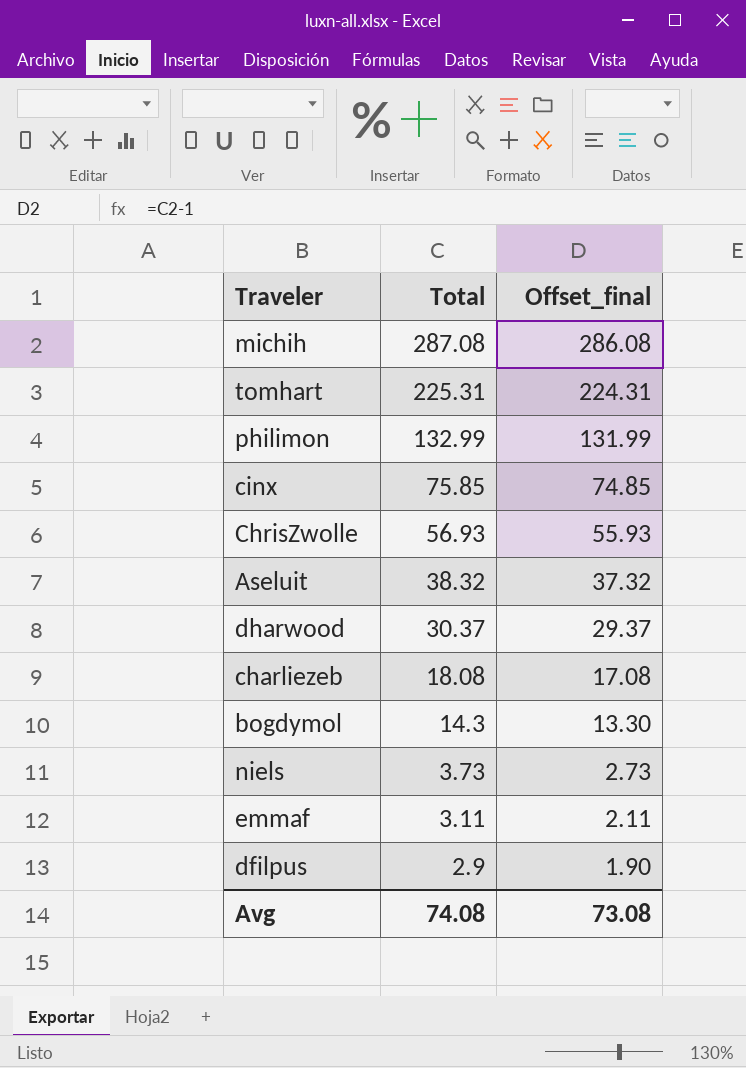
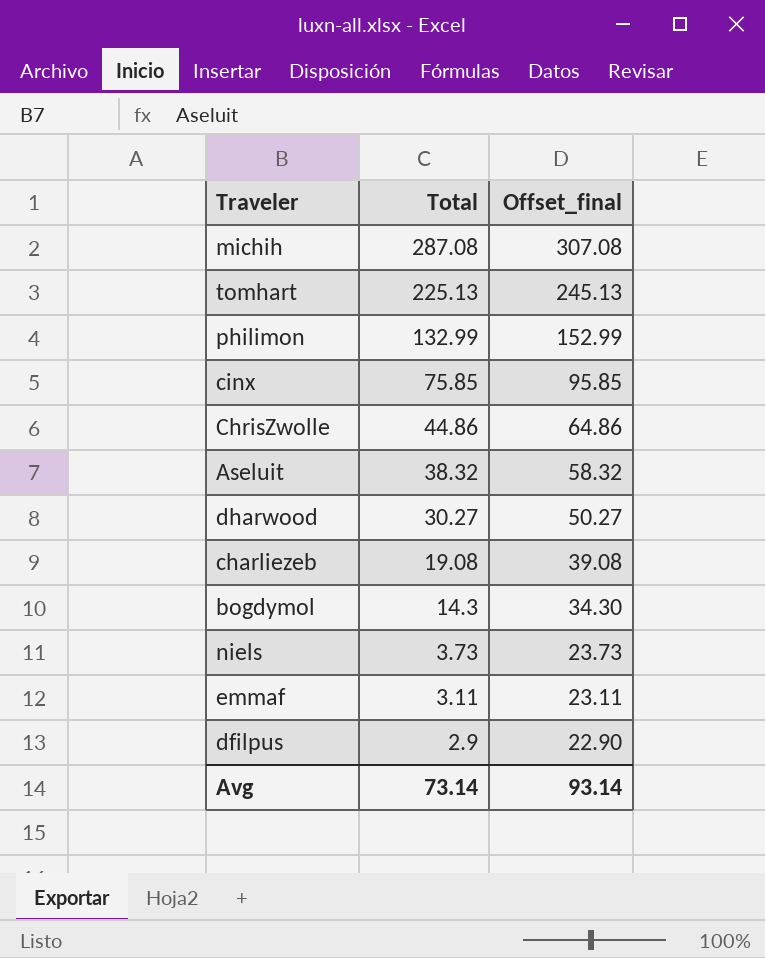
column Offset_final | formula: [Total] - 1 -> [Total] + 20
tomhart | Total: 225.31 -> 225.13
ChrisZwolle | Total: 56.93 -> 44.86
dharwood | Total: 30.37 -> 30.27
charliezeb | Total: 18.08 -> 19.08
Avg | Total: 74.08 -> 73.14
Avg | Offset_final: 73.08 -> 93.14

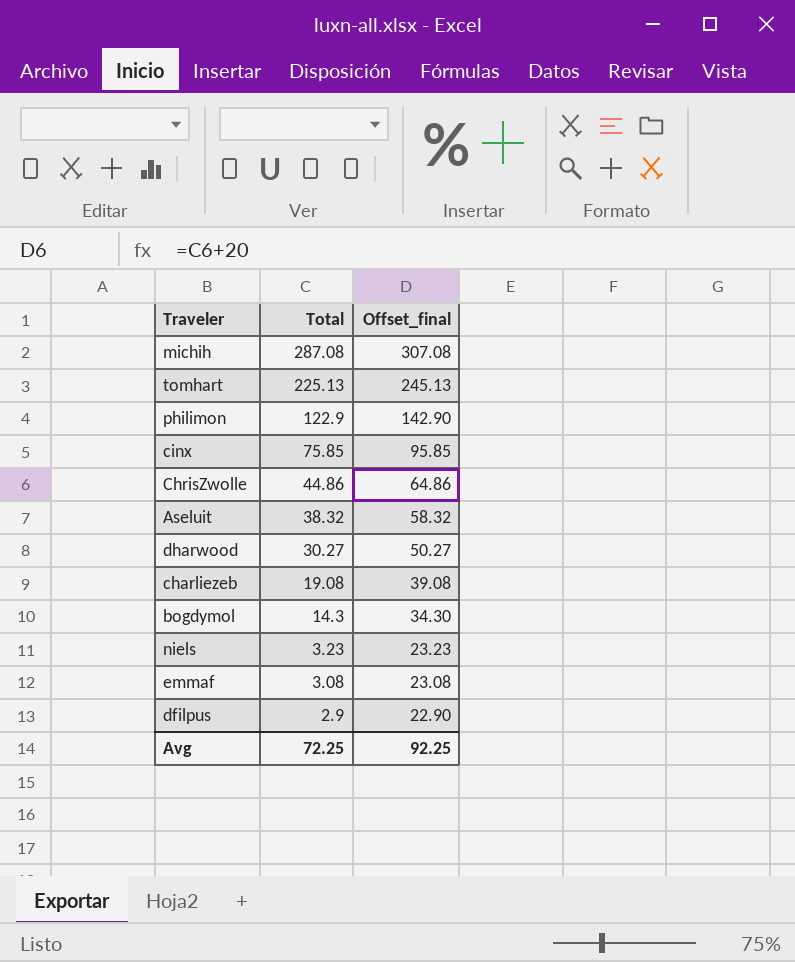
philimon | Total: 132.99 -> 122.9
philimon | Offset_final: 152.99 -> 142.90
niels | Total: 3.73 -> 3.23
niels | Offset_final: 23.73 -> 23.23
emmaf | Total: 3.11 -> 3.08
emmaf | Offset_final: 23.11 -> 23.08
Avg | Total: 73.14 -> 72.25
Avg | Offset_final: 93.14 -> 92.25

